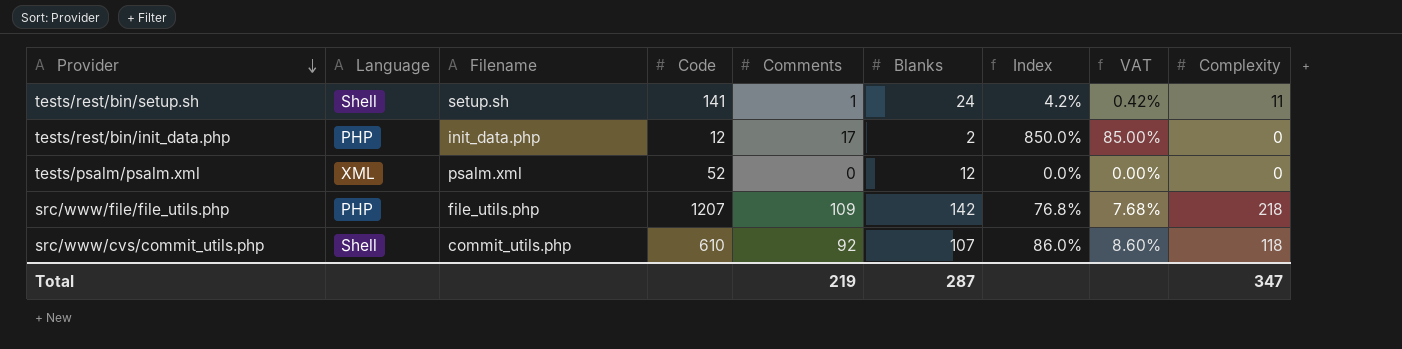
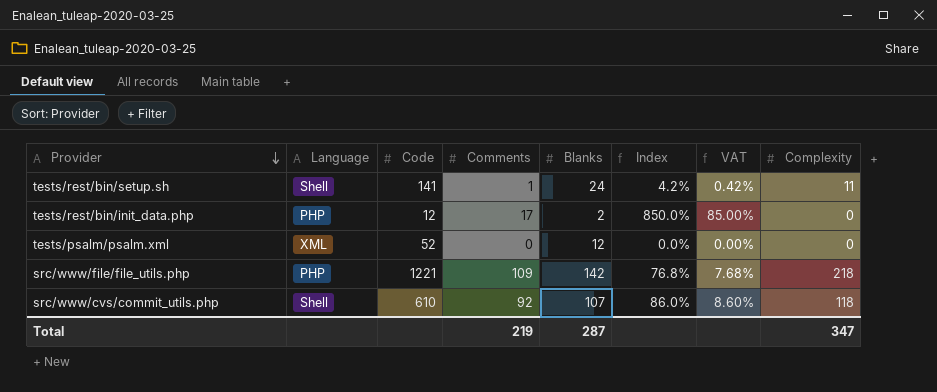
column Filename | position: 3 -> none
src/www/file/file_utils.php | Code: 1207 -> 1221

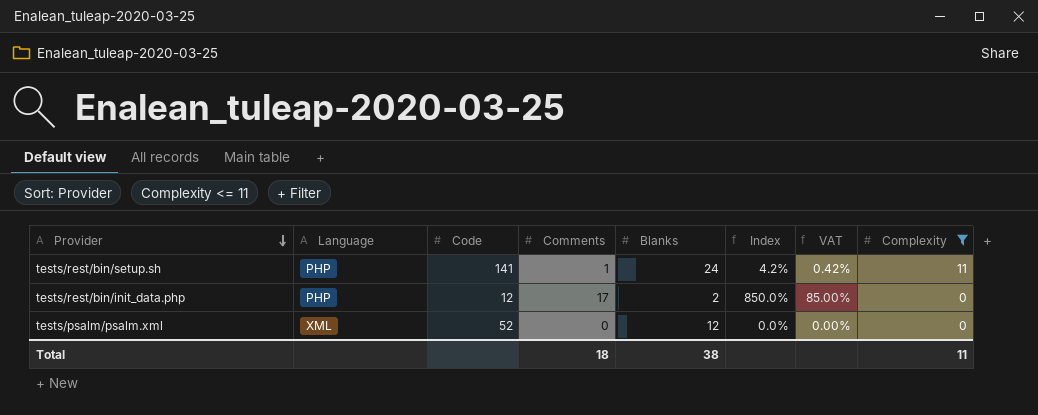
filter: none -> Complexity <= 11
tests/rest/bin/setup.sh | Language: Shell -> PHP
Total | Comments: 219 -> 18
Total | Blanks: 287 -> 38
Total | Complexity: 347 -> 11

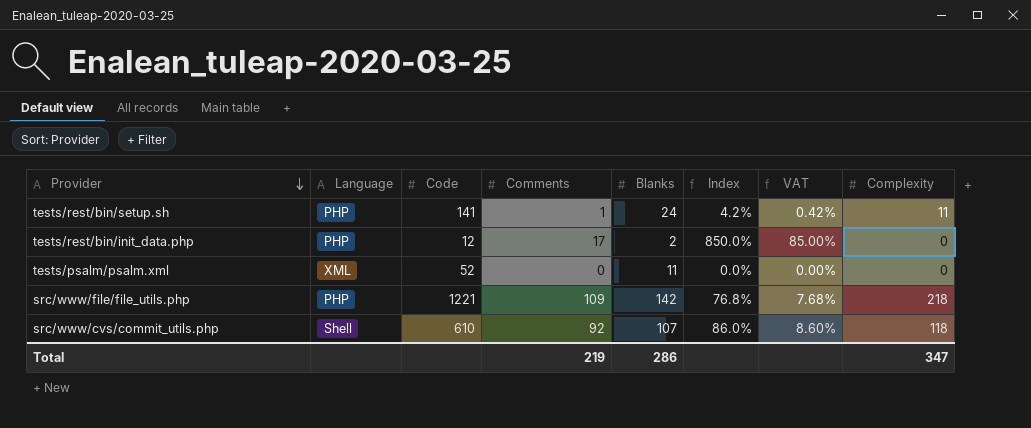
filter: Complexity <= 11 -> none
tests/psalm/psalm.xml | Blanks: 12 -> 11
Total | Comments: 18 -> 219
Total | Blanks: 38 -> 286
Total | Complexity: 11 -> 347

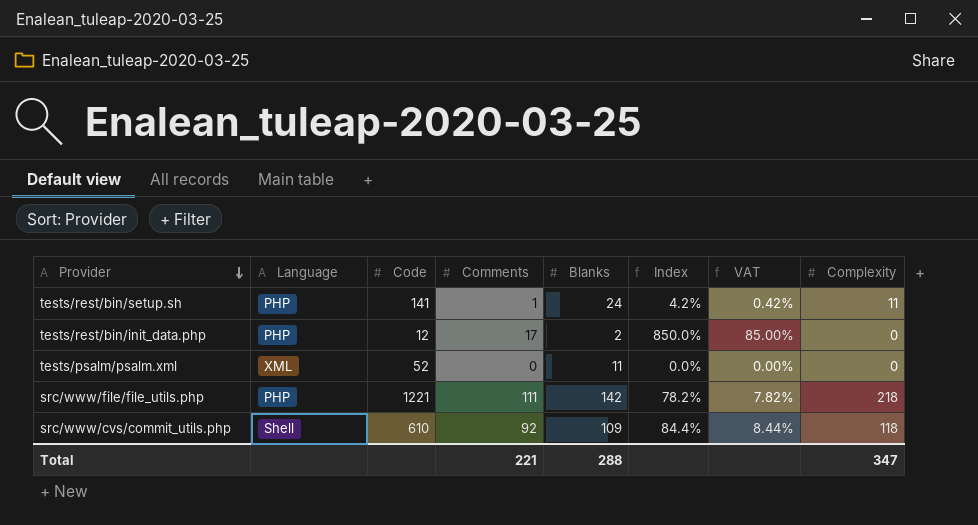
src/www/file/file_utils.php | Comments: 109 -> 111
src/www/file/file_utils.php | Index: 76.8% -> 78.2%
src/www/file/file_utils.php | VAT: 7.68% -> 7.82%
src/www/cvs/commit_utils.php | Blanks: 107 -> 109
src/www/cvs/commit_utils.php | Index: 86.0% -> 84.4%
src/www/cvs/commit_utils.php | VAT: 8.60% -> 8.44%
Total | Comments: 219 -> 221
Total | Blanks: 286 -> 288

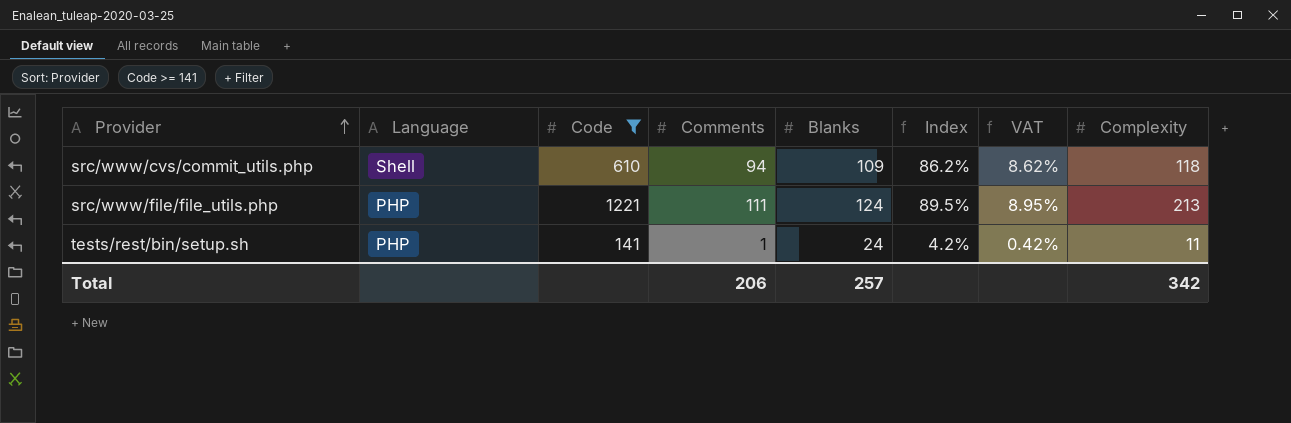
filter: none -> Code >= 141
row order: Provider descending -> Provider ascending
src/www/cvs/commit_utils.php | Comments: 92 -> 94
src/www/cvs/commit_utils.php | Index: 84.4% -> 86.2%
src/www/cvs/commit_utils.php | VAT: 8.44% -> 8.62%
src/www/file/file_utils.php | Blanks: 142 -> 124
src/www/file/file_utils.php | Index: 78.2% -> 89.5%
src/www/file/file_utils.php | VAT: 7.82% -> 8.95%
src/www/file/file_utils.php | Complexity: 218 -> 213
Total | Comments: 221 -> 206
Total | Blanks: 288 -> 257
Total | Complexity: 347 -> 342

